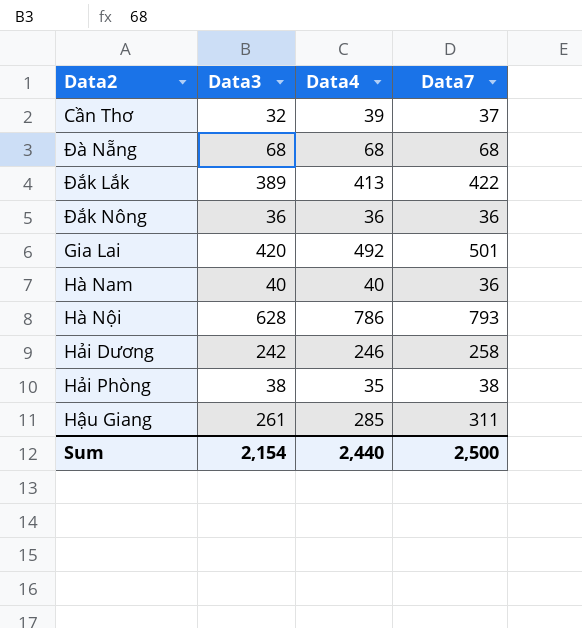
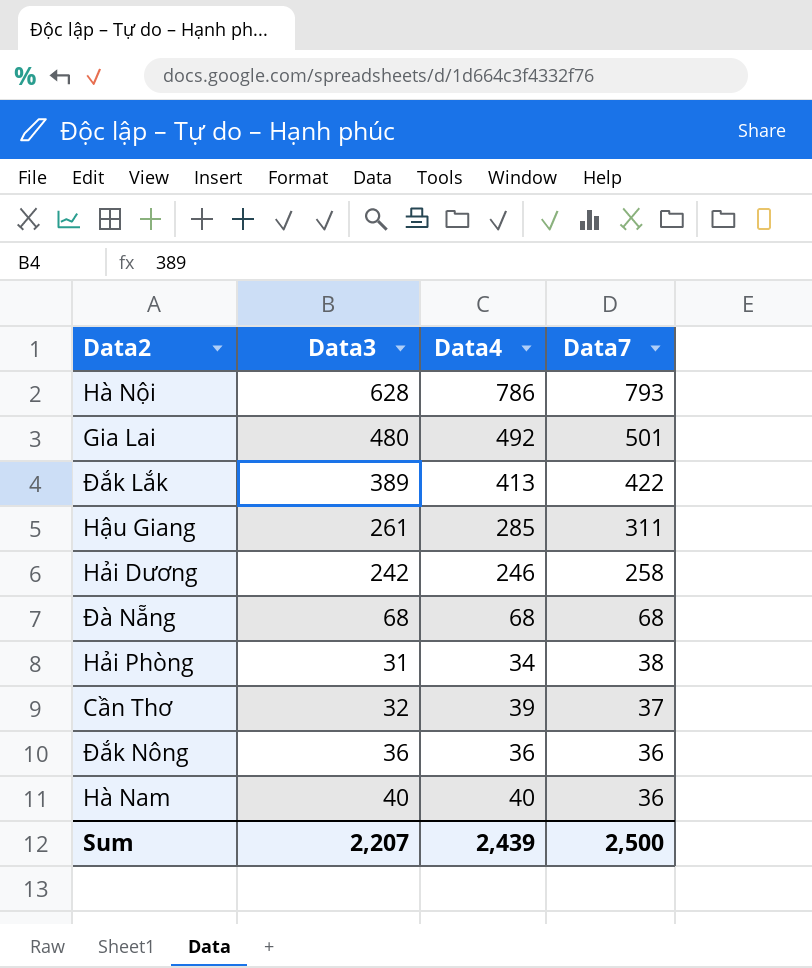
row order: none -> Data7 descending
Gia Lai | Data3: 420 -> 480
Hải Phòng | Data3: 38 -> 31
Hải Phòng | Data4: 35 -> 34
Sum | Data3: 2,154 -> 2,207
Sum | Data4: 2,440 -> 2,439

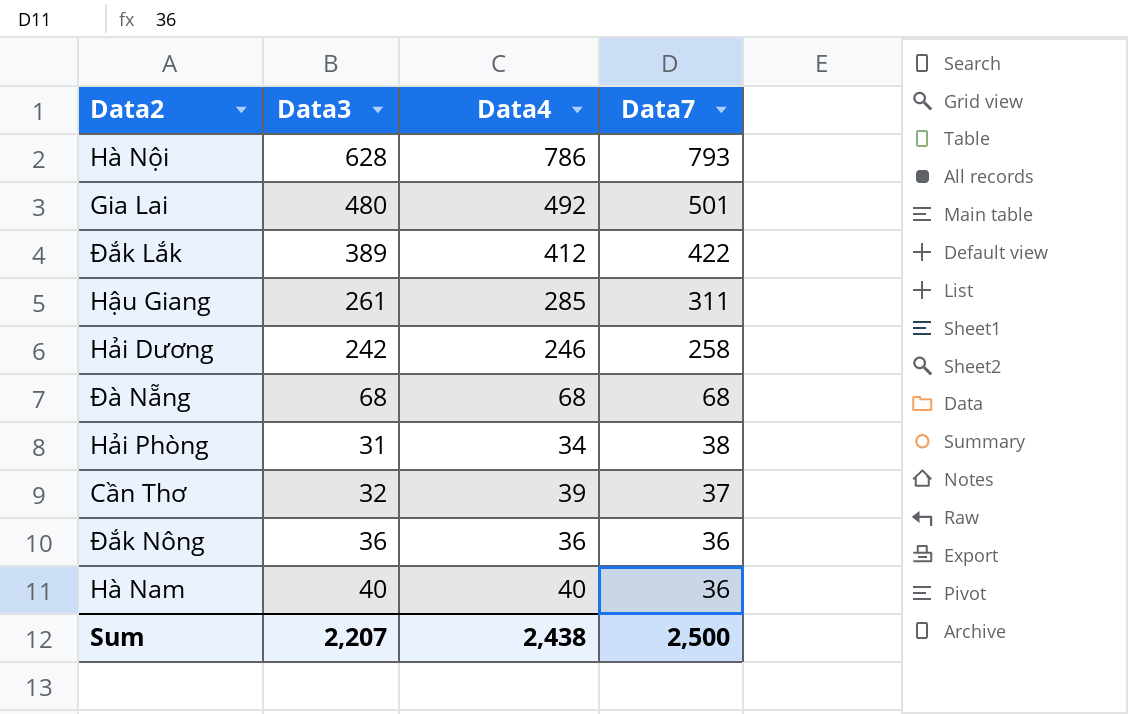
Đắk Lắk | Data4: 413 -> 412
Sum | Data4: 2,439 -> 2,438

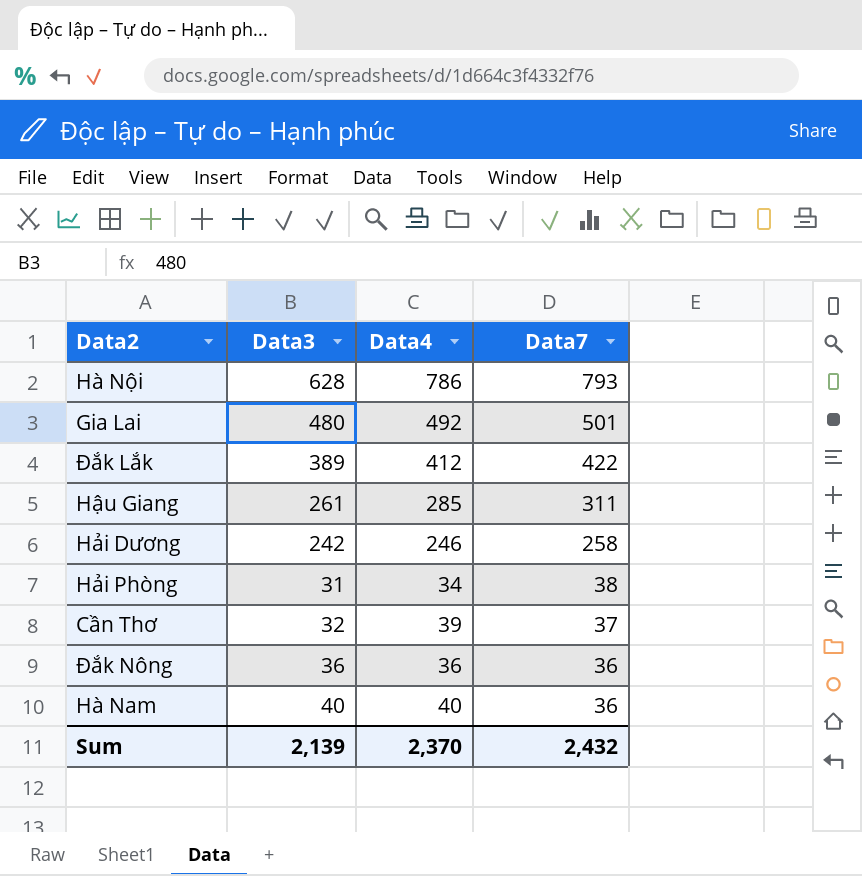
row Đà Nẵng: 68 | 68 | 68 -> none
Sum | Data3: 2,207 -> 2,139
Sum | Data4: 2,438 -> 2,370
Sum | Data7: 2,500 -> 2,432

